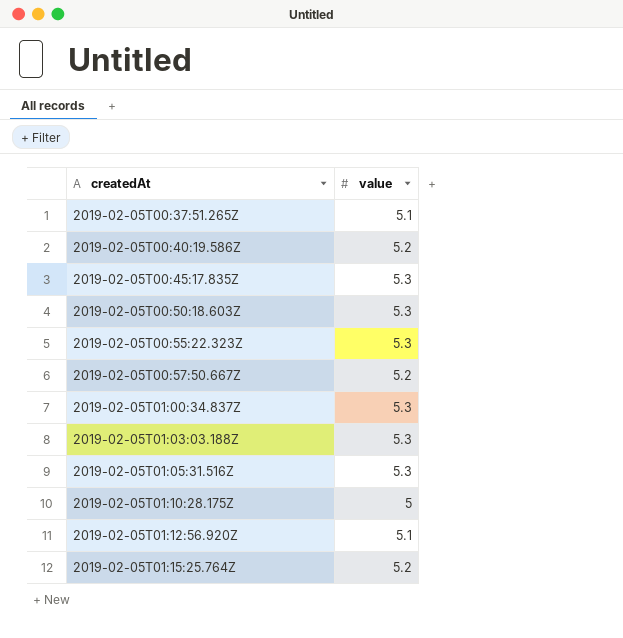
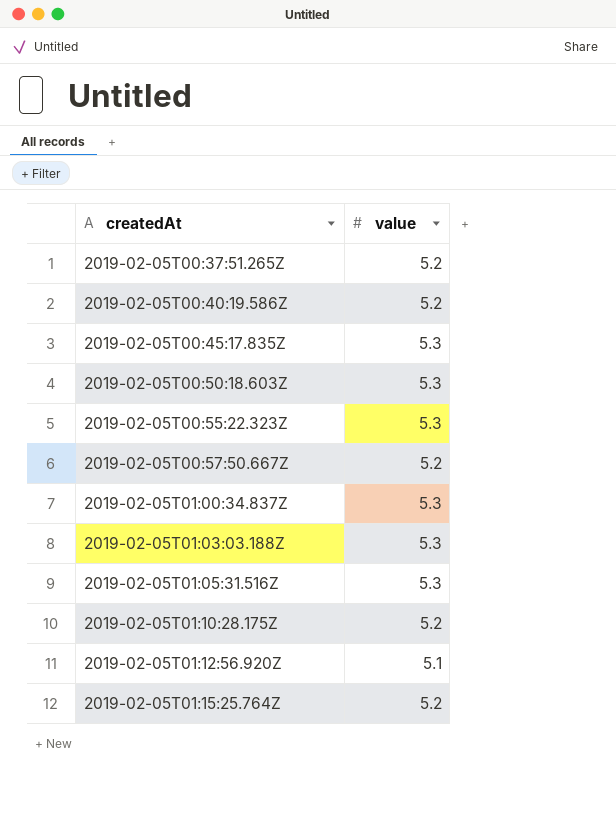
2019-02-05T00:37:51.265Z | value: 5.1 -> 5.2
2019-02-05T01:10:28.175Z | value: 5 -> 5.2

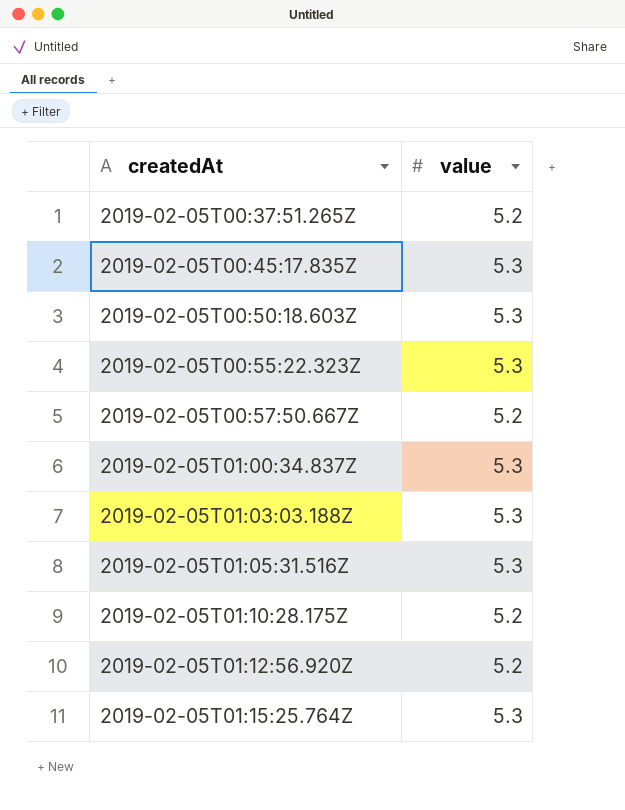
row 2019-02-05T00:40:19.586Z: 5.2 -> none
2019-02-05T01:12:56.920Z | value: 5.1 -> 5.2
2019-02-05T01:15:25.764Z | value: 5.2 -> 5.3

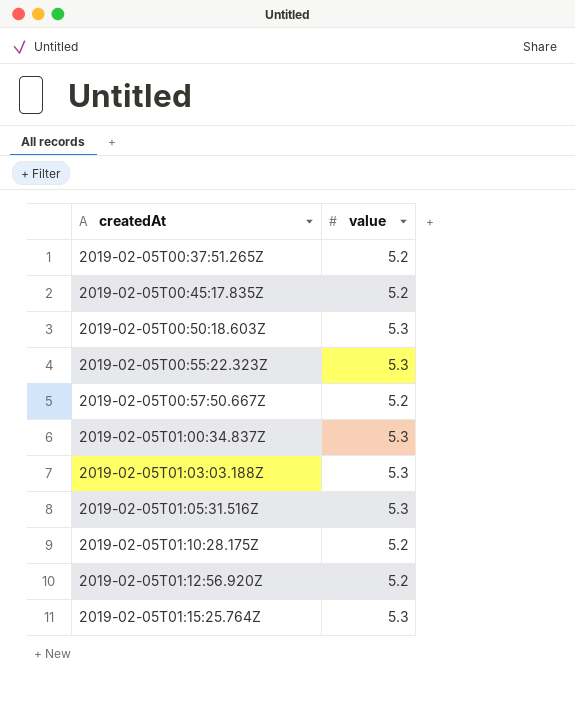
2019-02-05T00:45:17.835Z | value: 5.3 -> 5.2

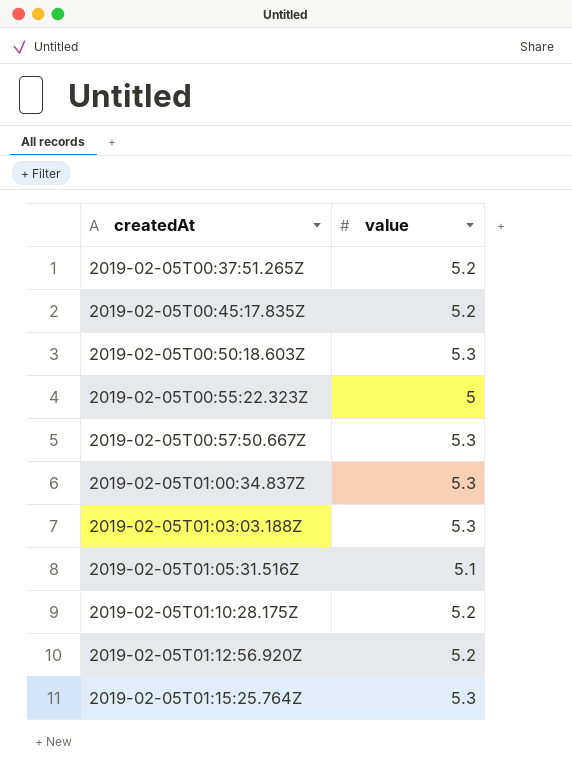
2019-02-05T00:55:22.323Z | value: 5.3 -> 5
2019-02-05T00:57:50.667Z | value: 5.2 -> 5.3
2019-02-05T01:05:31.516Z | value: 5.3 -> 5.1

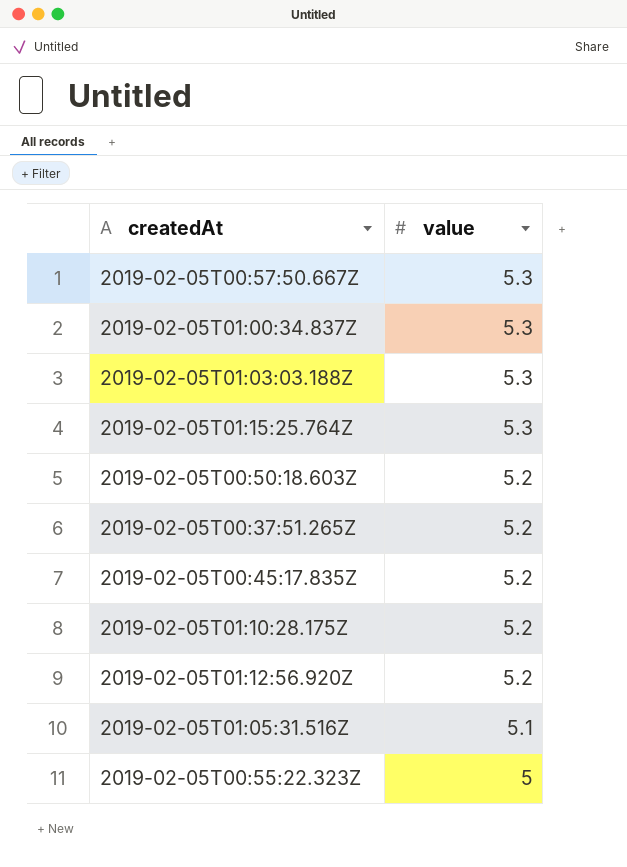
row order: createdAt ascending -> value descending
2019-02-05T00:50:18.603Z | value: 5.3 -> 5.2

